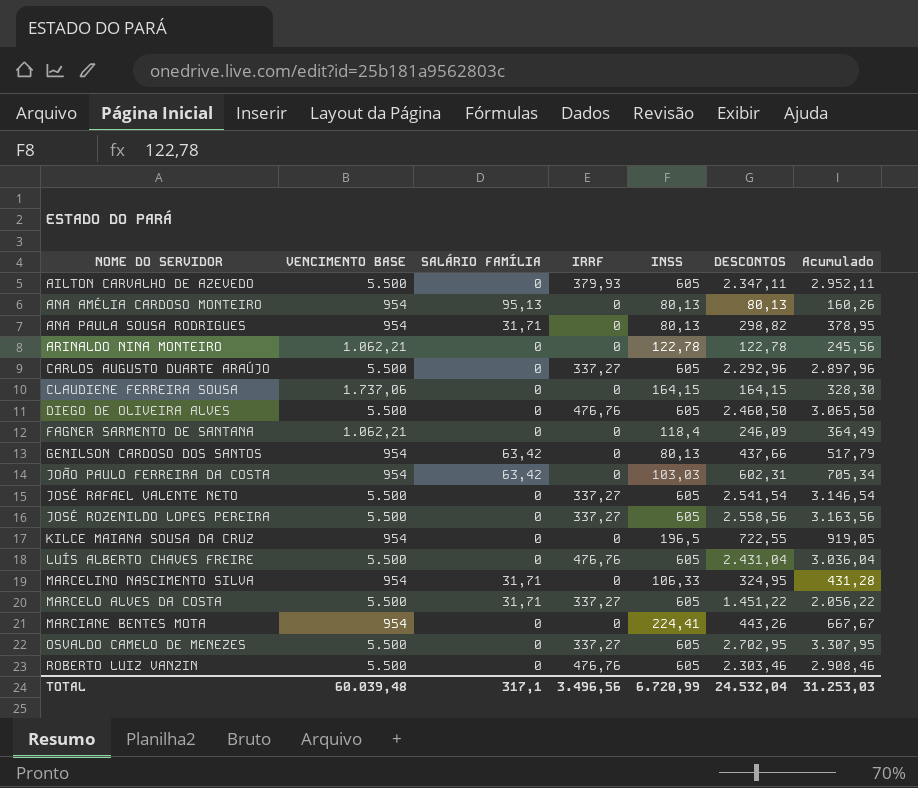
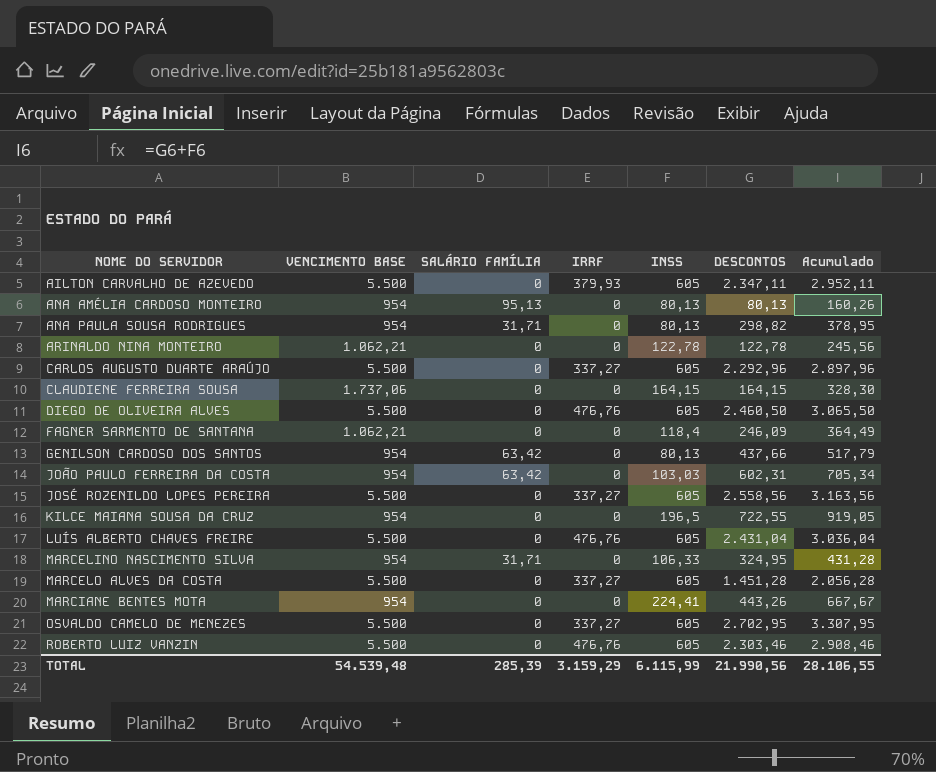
row JOSÉ RAFAEL VALENTE NETO: 5.500 | 0 | 337,27 | 605 | 2.541,54 | 3.146,54 -> none
MARCELO ALVES DA COSTA | SALÁRIO FAMÍLIA: 31,71 -> 0
MARCELO ALVES DA COSTA | DESCONTOS: 1.451,22 -> 1.451,28
MARCELO ALVES DA COSTA | Acumulado: 2.056,22 -> 2.056,28
TOTAL | VENCIMENTO BASE: 60.039,48 -> 54.539,48
TOTAL | SALÁRIO FAMÍLIA: 317,1 -> 285,39
TOTAL | IRRF: 3.496,56 -> 3.159,29
TOTAL | INSS: 6.720,99 -> 6.115,99
TOTAL | DESCONTOS: 24.532,04 -> 21.990,56
TOTAL | Acumulado: 31.253,03 -> 28.106,55

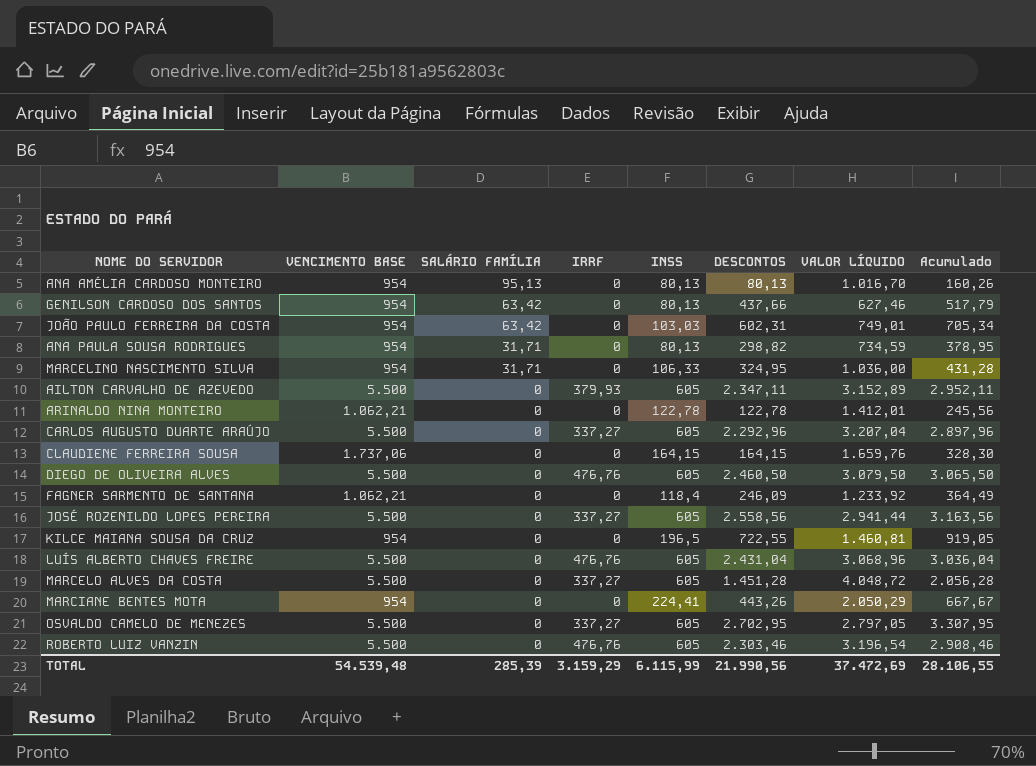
row order: NOME DO SERVIDOR ascending -> SALÁRIO FAMÍLIA descending
column VALOR LÍQUIDO | position: none -> 7

